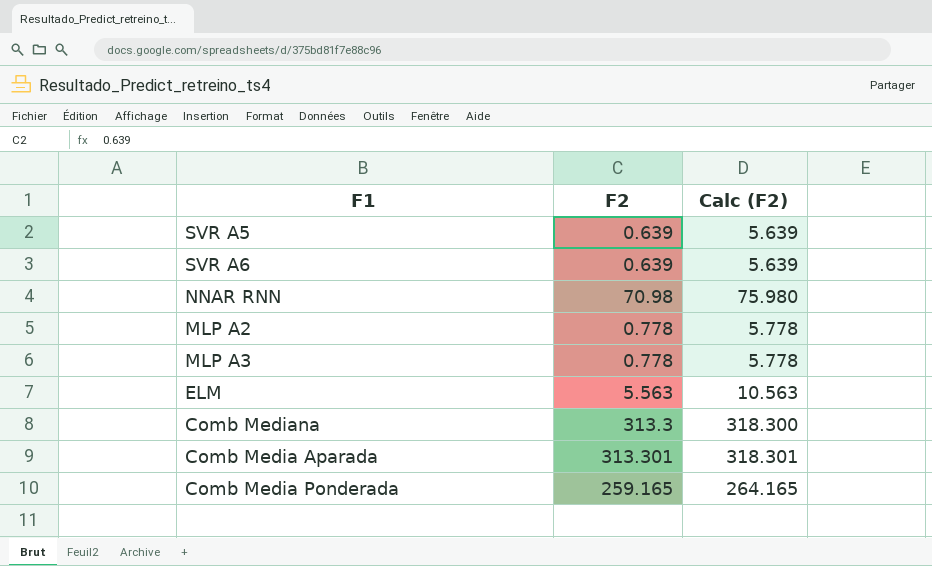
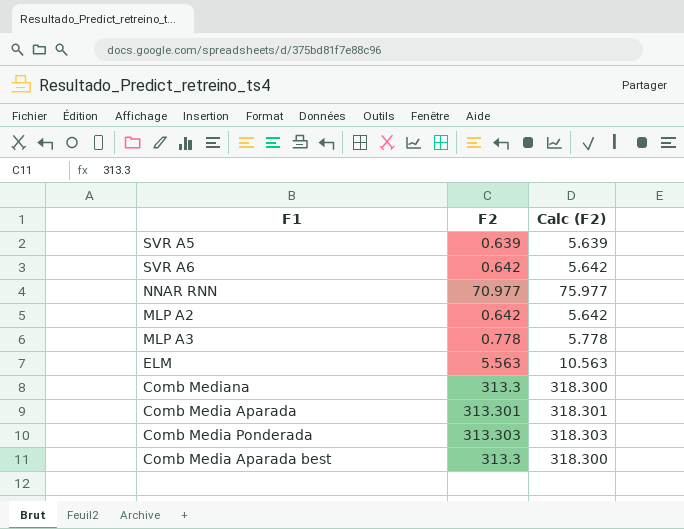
SVR A6 | F2: 0.639 -> 0.642
SVR A6 | Calc (F2): 5.639 -> 5.642
NNAR RNN | F2: 70.98 -> 70.977
NNAR RNN | Calc (F2): 75.980 -> 75.977
MLP A2 | F2: 0.778 -> 0.642
MLP A2 | Calc (F2): 5.778 -> 5.642
Comb Media Ponderada | F2: 259.165 -> 313.303
Comb Media Ponderada | Calc (F2): 264.165 -> 318.303
row Comb Media Aparada best: none -> 313.3 | 318.300

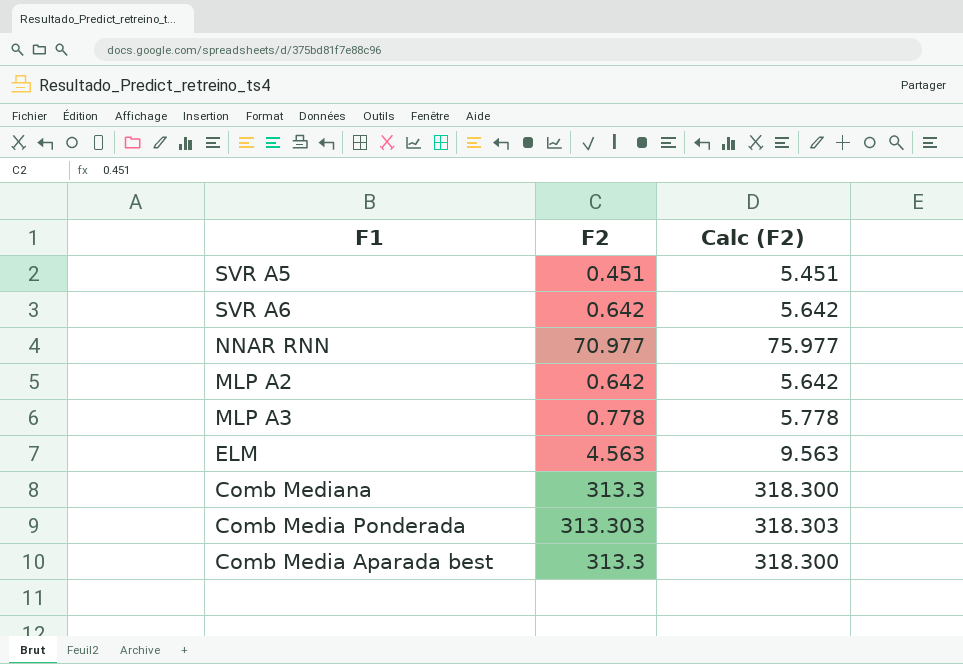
row Comb Media Aparada: 313.301 | 318.301 -> none
SVR A5 | F2: 0.639 -> 0.451
SVR A5 | Calc (F2): 5.639 -> 5.451
ELM | F2: 5.563 -> 4.563
ELM | Calc (F2): 10.563 -> 9.563

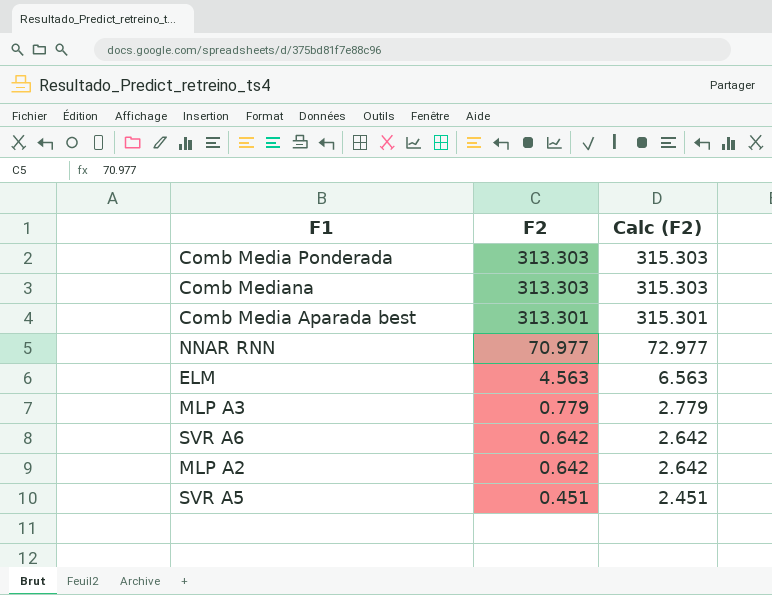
row order: none -> F2 descending
column Calc (F2) | formula: [F2] + 5 -> [F2] + 2
Comb Mediana | F2: 313.3 -> 313.303
Comb Media Aparada best | F2: 313.3 -> 313.301
MLP A3 | F2: 0.778 -> 0.779

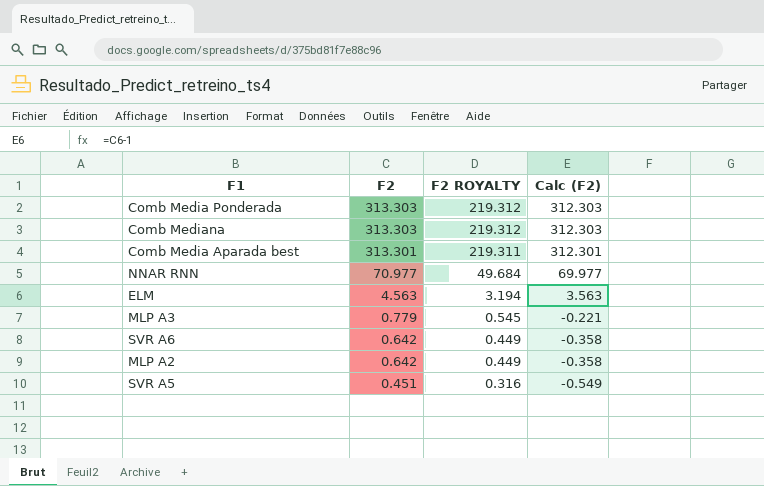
column F2 ROYALTY | formula: none -> [F2] * 0.7
column Calc (F2) | formula: [F2] + 2 -> [F2] - 1

